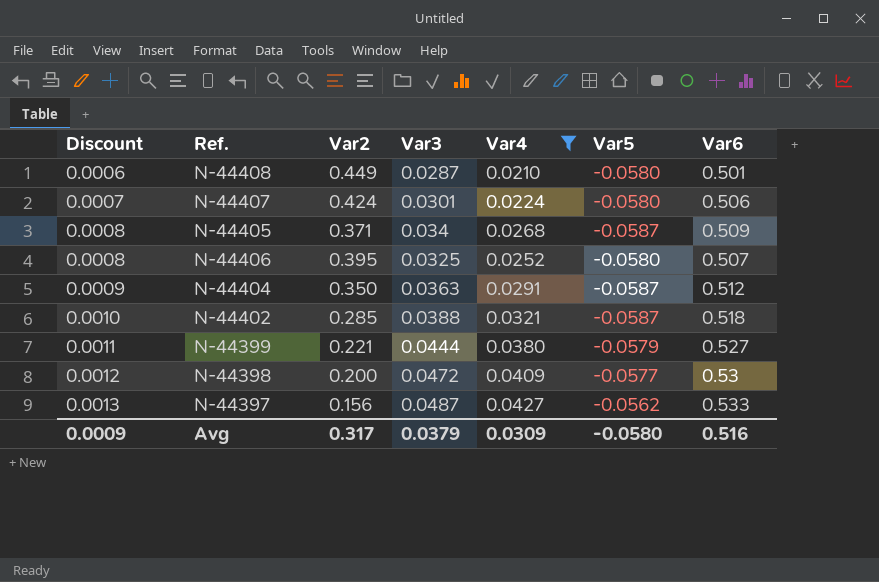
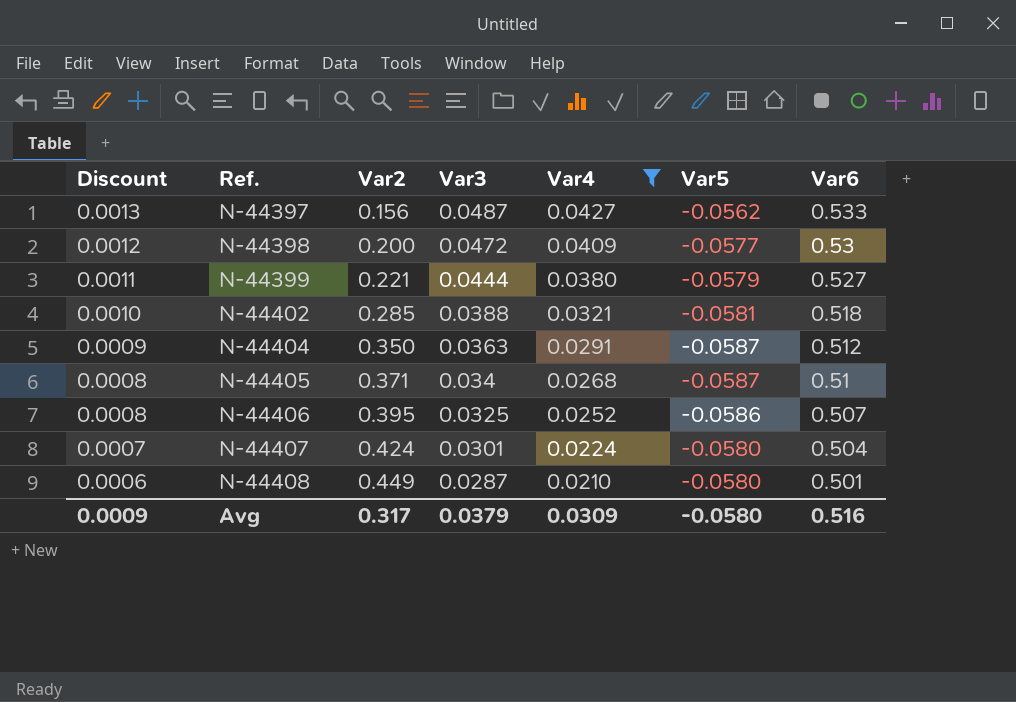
row order: Discount ascending -> Discount descending
N-44402 | Var5: -0.0587 -> -0.0581
N-44405 | Var6: 0.509 -> 0.51
N-44406 | Var5: -0.0580 -> -0.0586
N-44407 | Var6: 0.506 -> 0.504

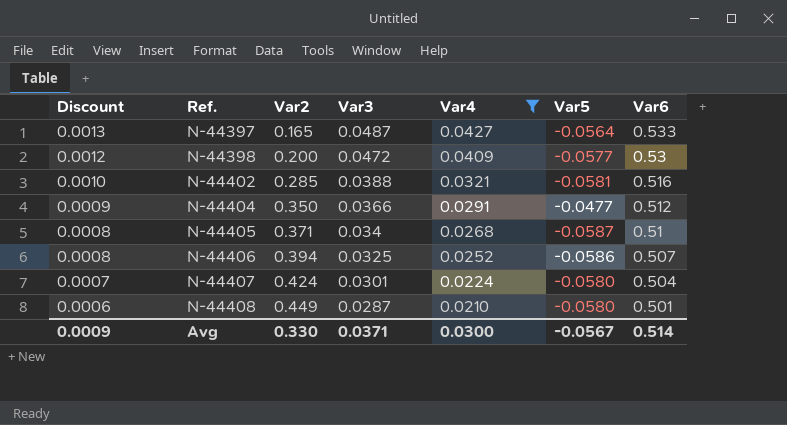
row N-44399: 0.0011 | 0.221 | 0.0444 | 0.0380 | -0.0579 | 0.527 -> none
N-44397 | Var2: 0.156 -> 0.165
N-44397 | Var5: -0.0562 -> -0.0564
N-44402 | Var6: 0.518 -> 0.516
N-44404 | Var3: 0.0363 -> 0.0366
N-44404 | Var5: -0.0587 -> -0.0477
N-44406 | Var2: 0.395 -> 0.394
Avg | Var2: 0.317 -> 0.330
Avg | Var3: 0.0379 -> 0.0371
Avg | Var4: 0.0309 -> 0.0300
Avg | Var5: -0.0580 -> -0.0567
Avg | Var6: 0.516 -> 0.514

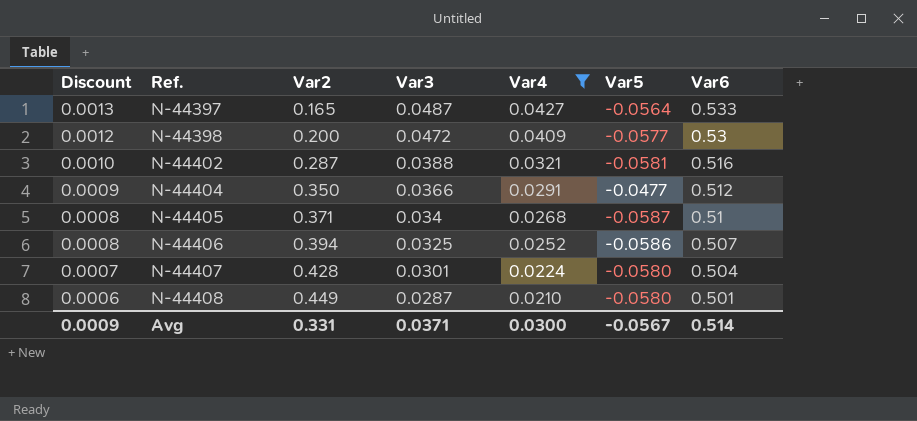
N-44402 | Var2: 0.285 -> 0.287
N-44407 | Var2: 0.424 -> 0.428
Avg | Var2: 0.330 -> 0.331

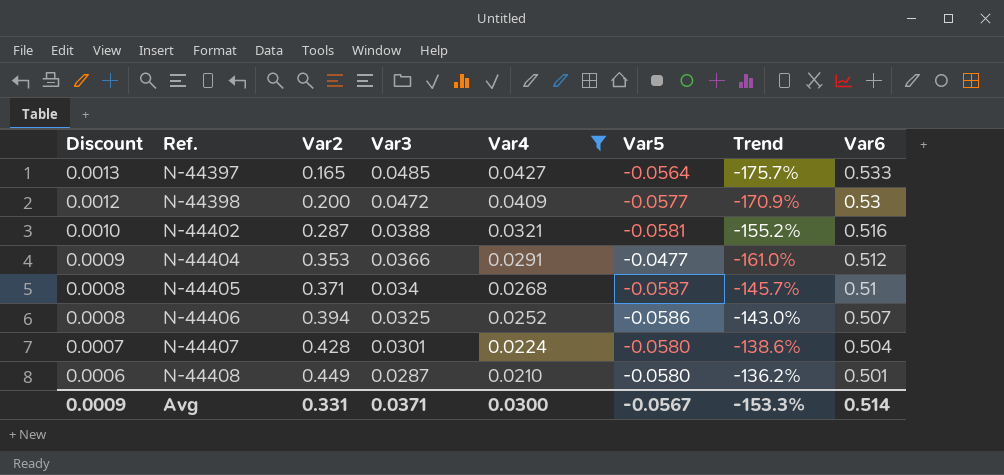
column Trend | formula: none -> ([Var4] - [Var5]) / [Var5]
N-44397 | Var3: 0.0487 -> 0.0485
N-44404 | Var2: 0.350 -> 0.353

